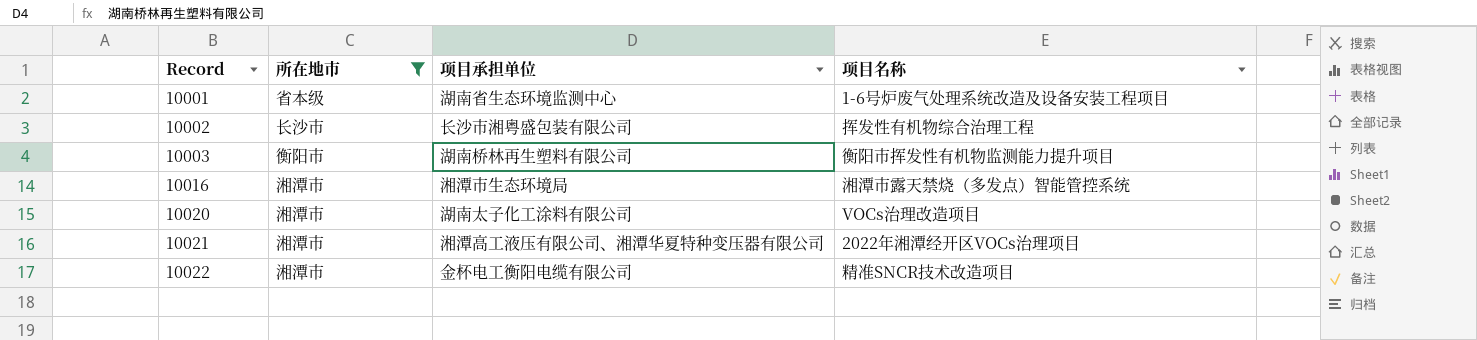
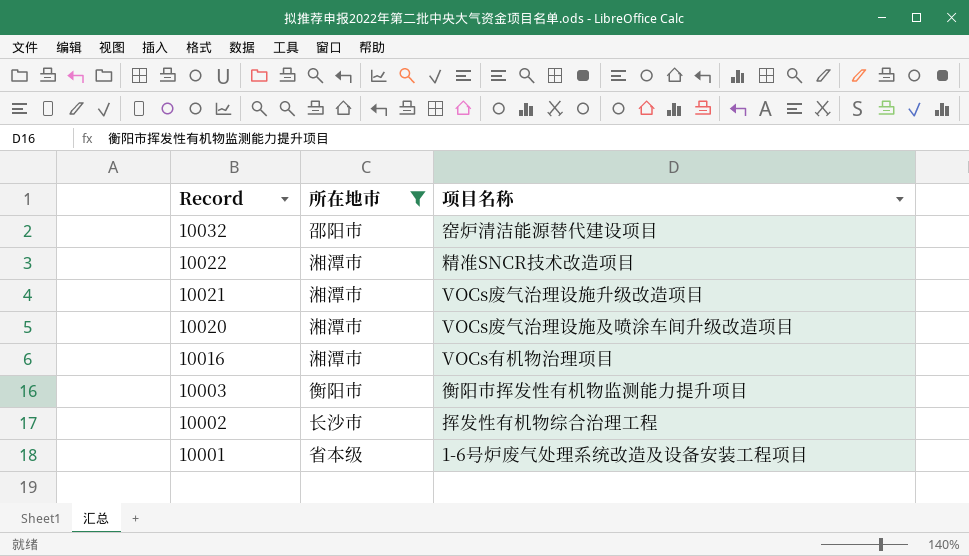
row order: Record ascending -> Record descending
column 项目承担单位 | position: 3 -> none
row 10032: none -> 邵阳市 | 窑炉清洁能源替代建设项目
10021 | 项目名称: 2022年湘潭经开区VOCs治理项目 -> VOCs废气治理设施升级改造项目
10020 | 项目名称: VOCs治理改造项目 -> VOCs废气治理设施及喷涂车间升级改造项目
10016 | 项目名称: 湘潭市露天禁烧（多发点）智能管控系统 -> VOCs有机物治理项目

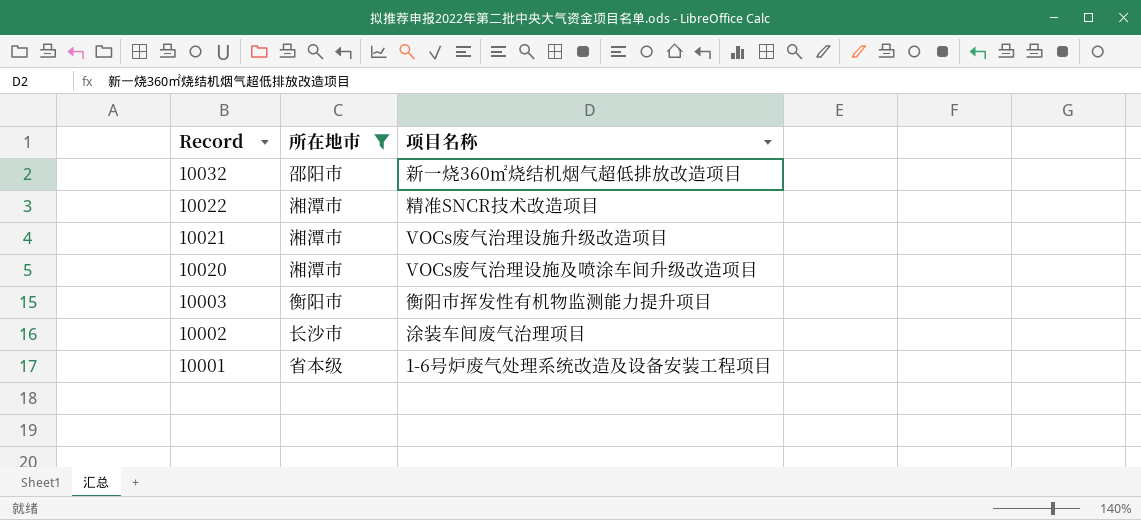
row 10016: 湘潭市 | VOCs有机物治理项目 -> none
10032 | 项目名称: 窑炉清洁能源替代建设项目 -> 新一烧360㎡烧结机烟气超低排放改造项目
10002 | 项目名称: 挥发性有机物综合治理工程 -> 涂装车间废气治理项目

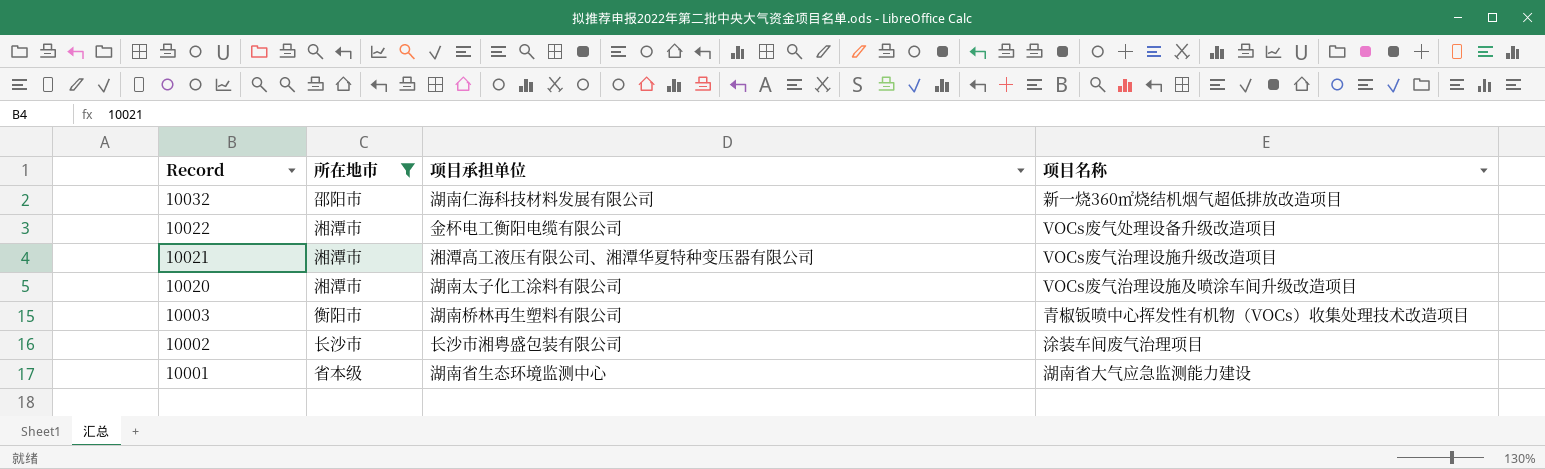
column 项目承担单位 | position: none -> 3
10022 | 项目名称: 精准SNCR技术改造项目 -> VOCs废气处理设备升级改造项目
10003 | 项目名称: 衡阳市挥发性有机物监测能力提升项目 -> 青椒钣喷中心挥发性有机物（VOCs）收集处理技术改造项目
10001 | 项目名称: 1-6号炉废气处理系统改造及设备安装工程项目 -> 湖南省大气应急监测能力建设

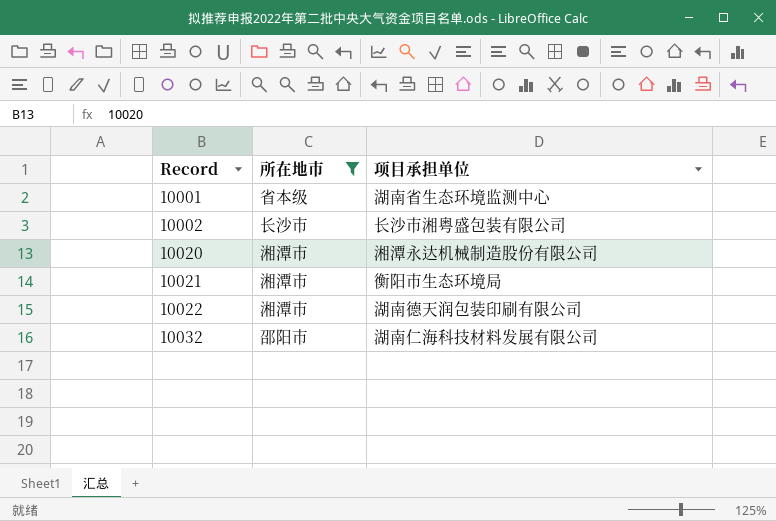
row order: Record descending -> Record ascending
column 项目名称 | position: 4 -> none
row 10003: 衡阳市 | 湖南桥林再生塑料有限公司 | 青椒钣喷中心挥发性有机物（VOCs）收集处理技术改造项目 -> none
10020 | 项目承担单位: 湖南太子化工涂料有限公司 -> 湘潭永达机械制造股份有限公司
10021 | 项目承担单位: 湘潭高工液压有限公司、湘潭华夏特种变压器有限公司 -> 衡阳市生态环境局
10022 | 项目承担单位: 金杯电工衡阳电缆有限公司 -> 湖南德天润包装印刷有限公司

